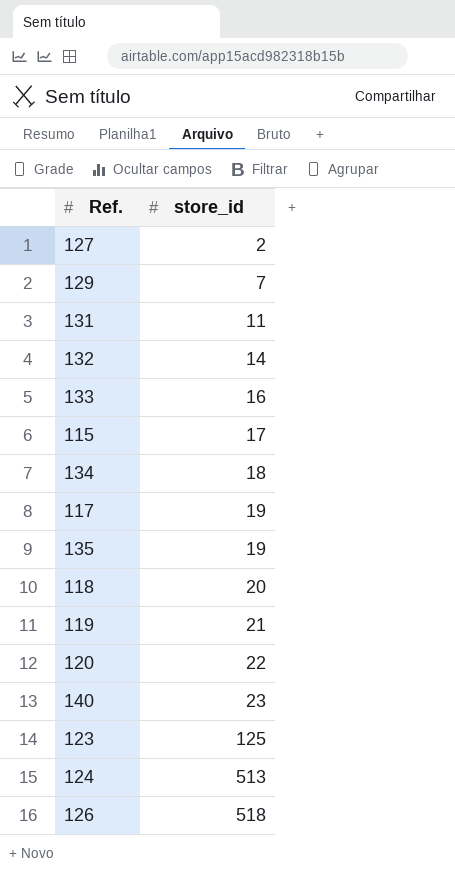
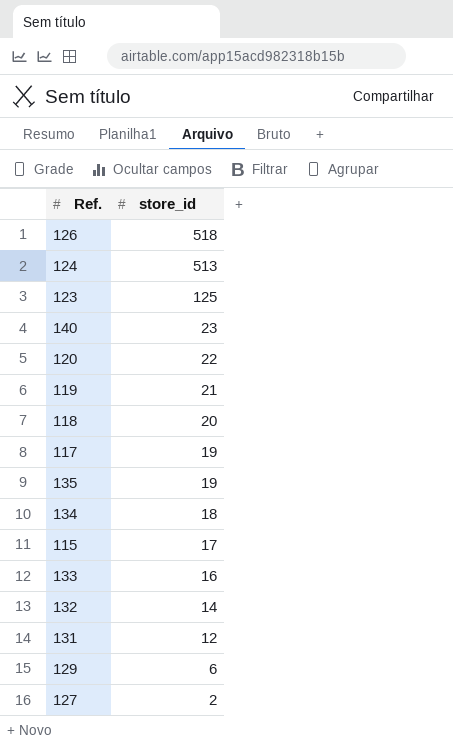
row order: store_id ascending -> store_id descending
131 | store_id: 11 -> 12
129 | store_id: 7 -> 6

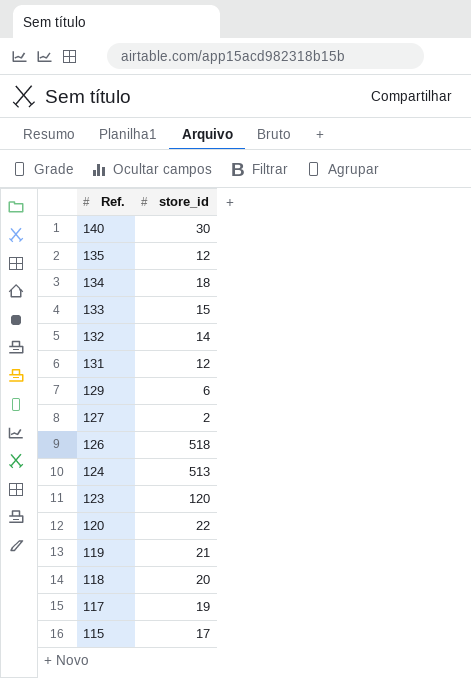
row order: store_id descending -> Ref. descending
140 | store_id: 23 -> 30
135 | store_id: 19 -> 12
133 | store_id: 16 -> 15
123 | store_id: 125 -> 120

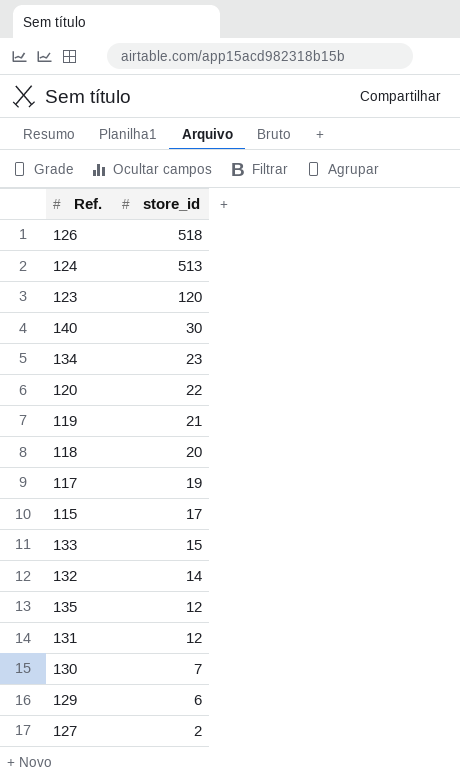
row order: Ref. descending -> store_id descending
134 | store_id: 18 -> 23
row 130: none -> 7

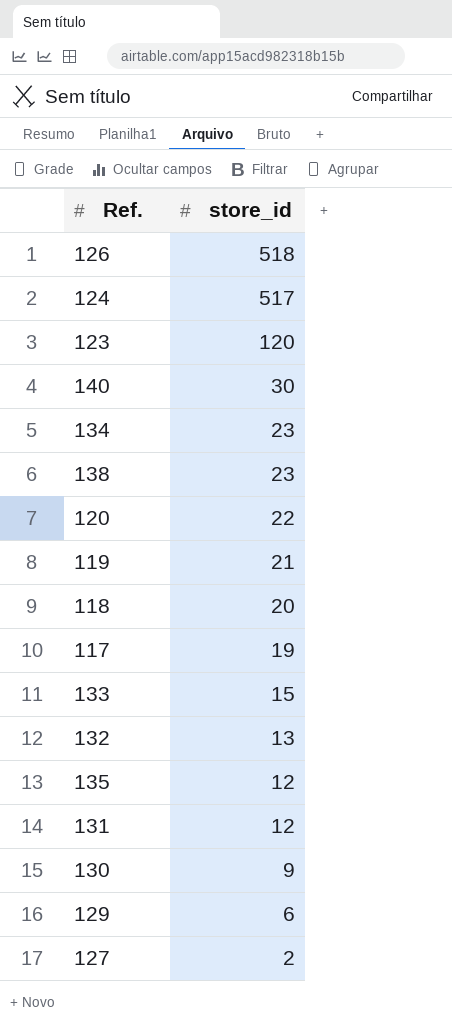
row 115: 17 -> none
124 | store_id: 513 -> 517
row 138: none -> 23
132 | store_id: 14 -> 13
130 | store_id: 7 -> 9

